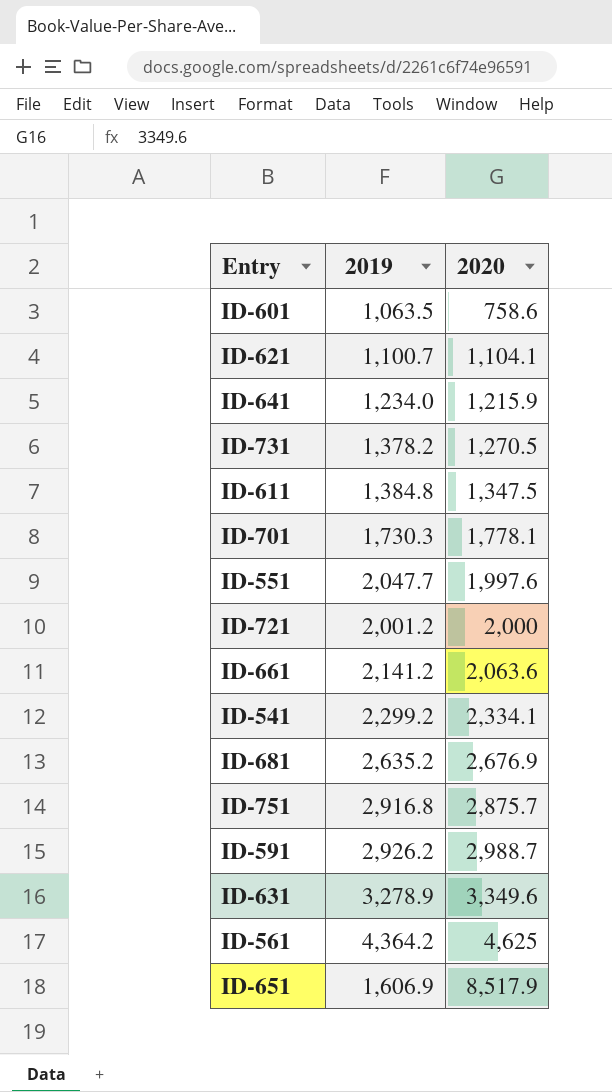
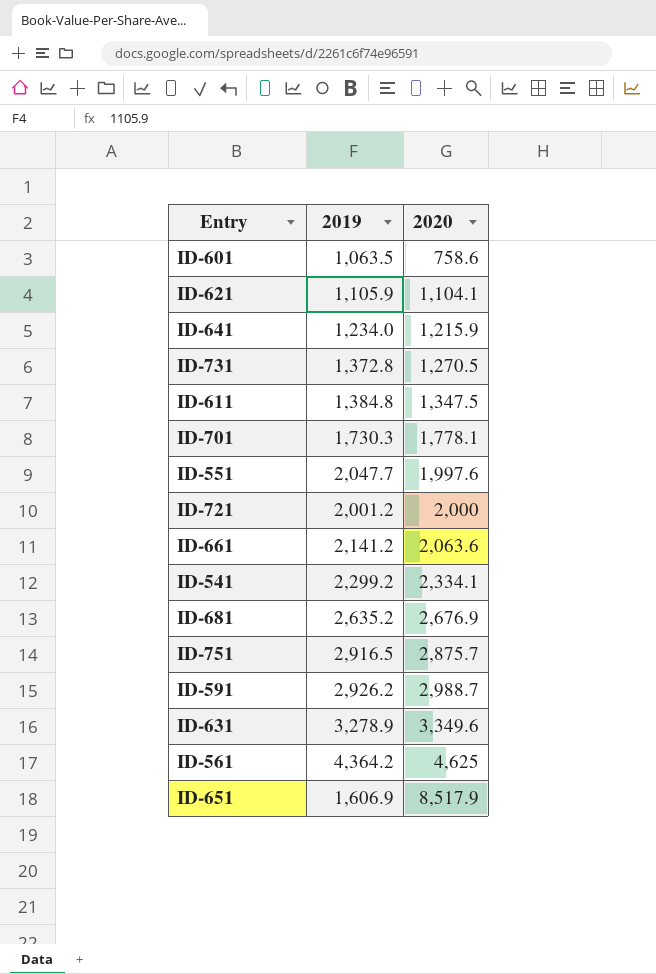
ID-621 | 2019: 1,100.7 -> 1,105.9
ID-731 | 2019: 1,378.2 -> 1,372.8
ID-751 | 2019: 2,916.8 -> 2,916.5

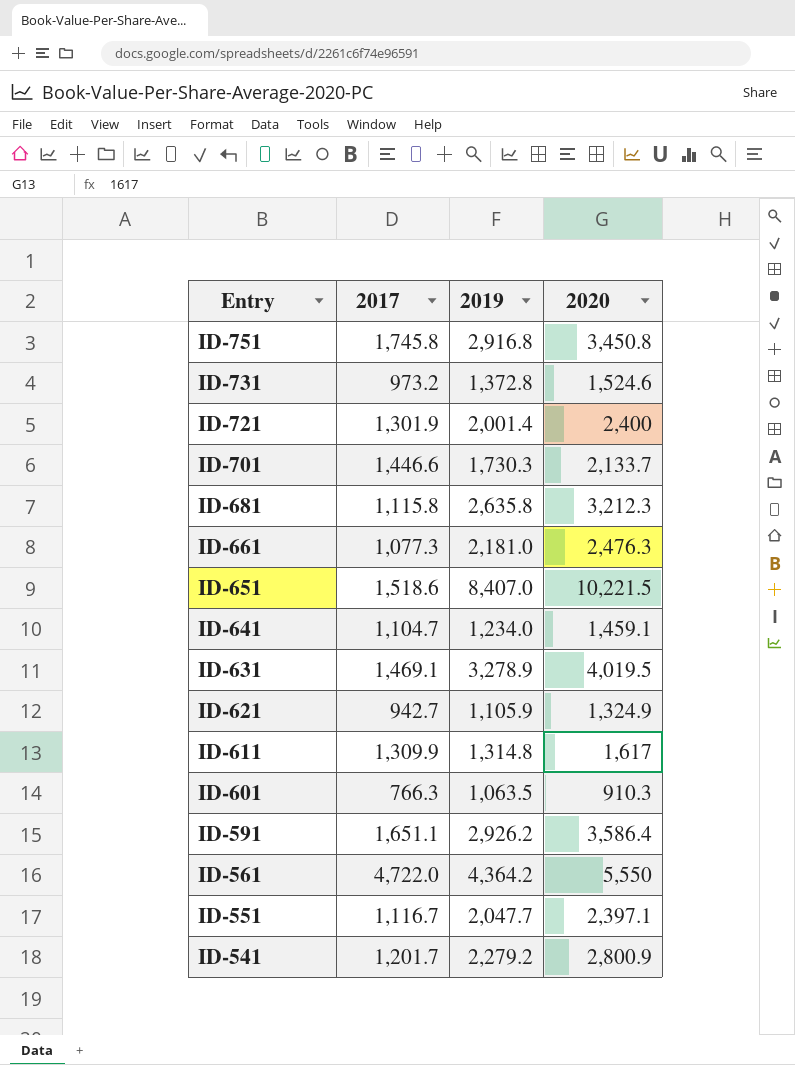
row order: 2020 ascending -> Entry descending
column 2017 | position: none -> 2
ID-751 | 2019: 2,916.5 -> 2,916.8
ID-751 | 2020: 2,875.7 -> 3,450.8
ID-731 | 2020: 1,270.5 -> 1,524.6
ID-721 | 2019: 2,001.2 -> 2,001.4
ID-721 | 2020: 2,000 -> 2,400
ID-701 | 2020: 1,778.1 -> 2,133.7
ID-681 | 2019: 2,635.2 -> 2,635.8
ID-681 | 2020: 2,676.9 -> 3,212.3
ID-661 | 2019: 2,141.2 -> 2,181.0
ID-661 | 2020: 2,063.6 -> 2,476.3
ID-651 | 2019: 1,606.9 -> 8,407.0
ID-651 | 2020: 8,517.9 -> 10,221.5
ID-641 | 2020: 1,215.9 -> 1,459.1
ID-631 | 2020: 3,349.6 -> 4,019.5
ID-621 | 2020: 1,104.1 -> 1,324.9
ID-611 | 2019: 1,384.8 -> 1,314.8
ID-611 | 2020: 1,347.5 -> 1,617
ID-601 | 2020: 758.6 -> 910.3
ID-591 | 2020: 2,988.7 -> 3,586.4
ID-561 | 2020: 4,625 -> 5,550
ID-551 | 2020: 1,997.6 -> 2,397.1
ID-541 | 2019: 2,299.2 -> 2,279.2
ID-541 | 2020: 2,334.1 -> 2,800.9

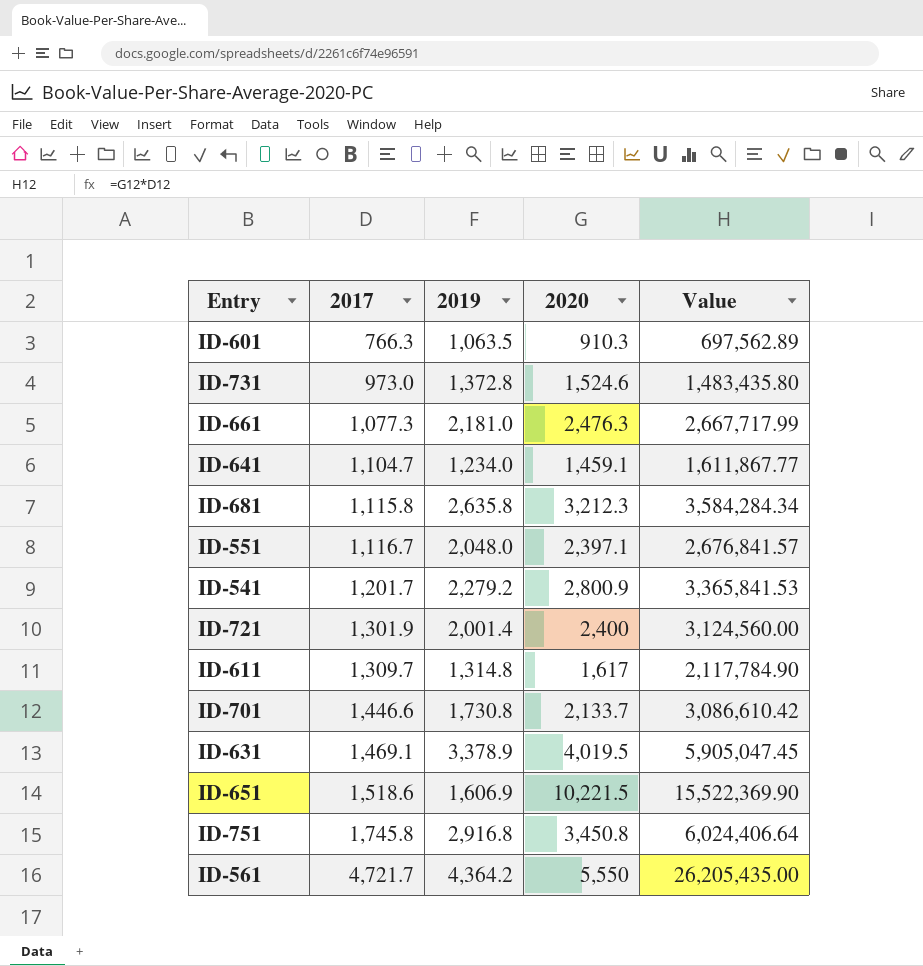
row order: Entry descending -> 2017 ascending
column Value | formula: none -> [2017] * [2020]
row ID-621: 942.7 | 1,105.9 | 1,324.9 -> none
row ID-591: 1,651.1 | 2,926.2 | 3,586.4 -> none
ID-731 | 2017: 973.2 -> 973.0
ID-551 | 2019: 2,047.7 -> 2,048.0
ID-611 | 2017: 1,309.9 -> 1,309.7
ID-701 | 2019: 1,730.3 -> 1,730.8
ID-631 | 2019: 3,278.9 -> 3,378.9
ID-651 | 2019: 8,407.0 -> 1,606.9
ID-561 | 2017: 4,722.0 -> 4,721.7

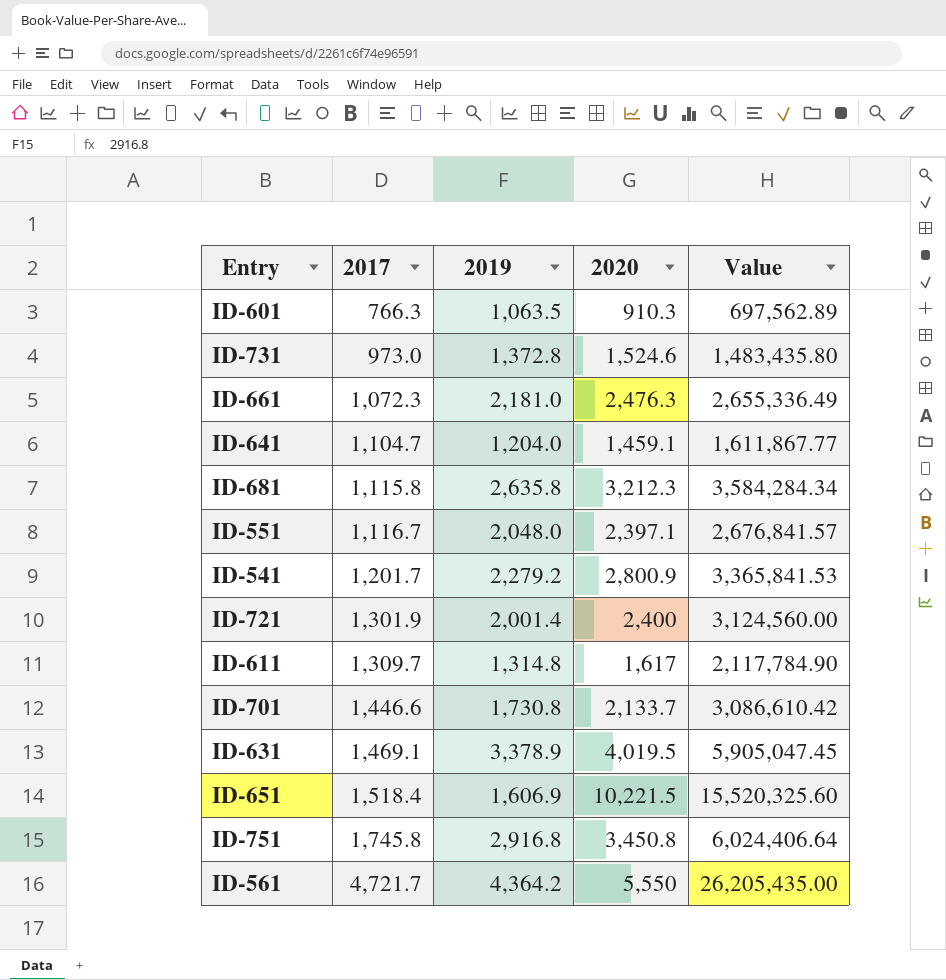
ID-661 | 2017: 1,077.3 -> 1,072.3
ID-661 | Value: 2,667,717.99 -> 2,655,336.49
ID-641 | 2019: 1,234.0 -> 1,204.0
ID-651 | 2017: 1,518.6 -> 1,518.4
ID-651 | Value: 15,522,369.90 -> 15,520,325.60

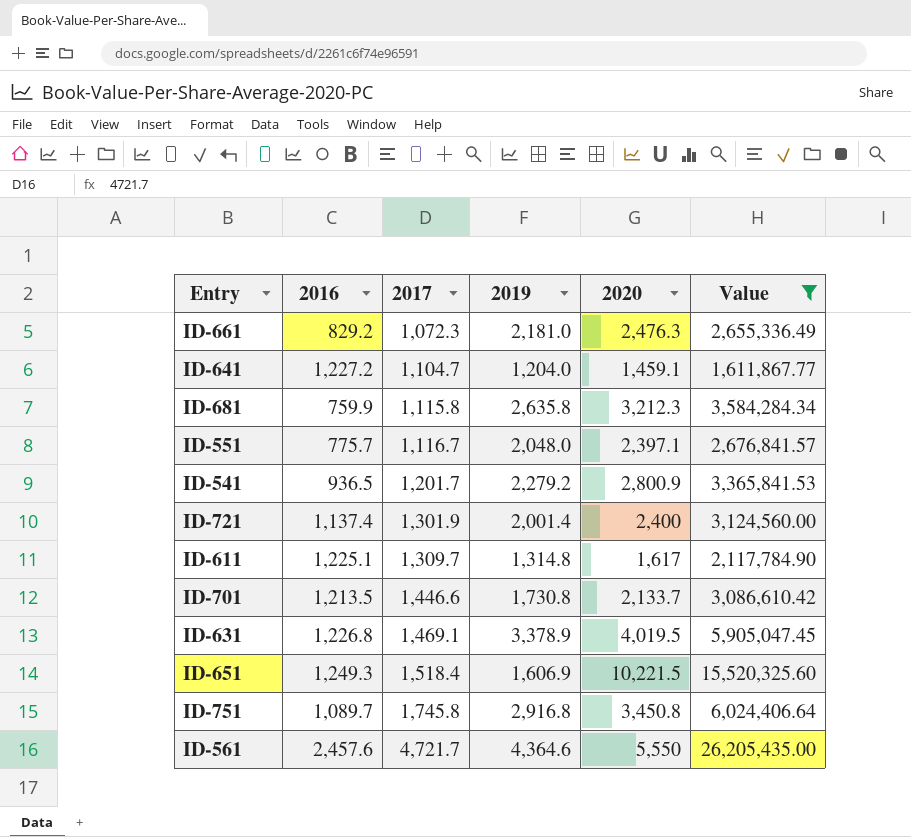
filter: none -> Value >= 1,611,867.77
column 2016 | position: none -> 2
ID-561 | 2019: 4,364.2 -> 4,364.6

